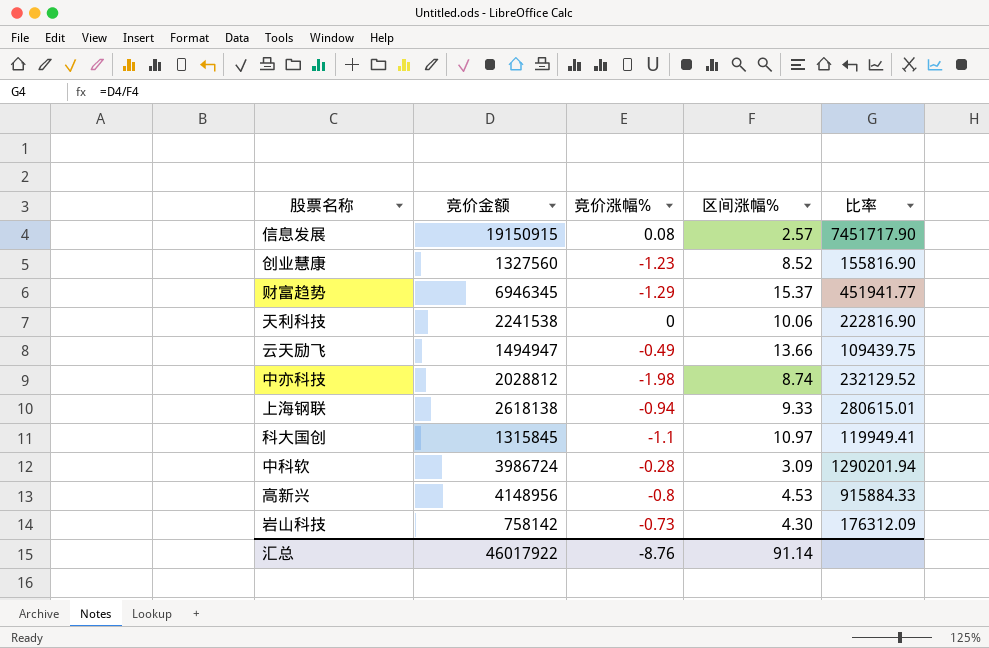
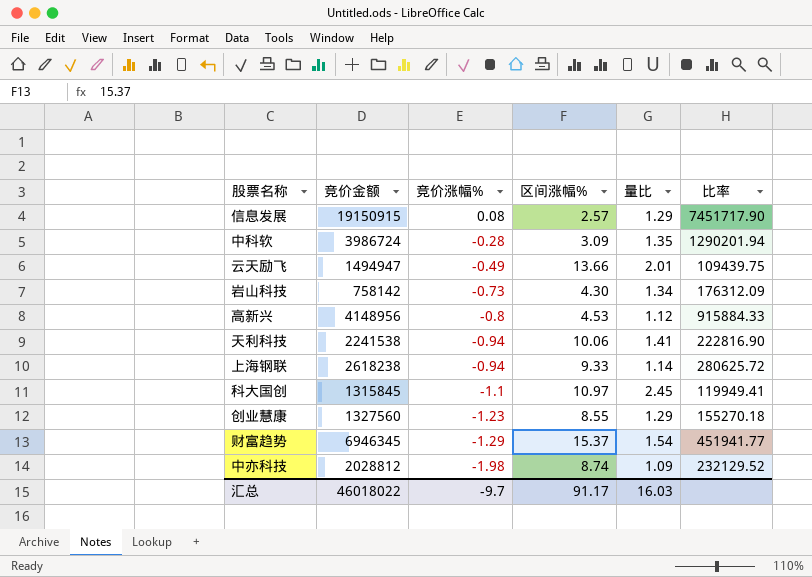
row order: none -> 竞价涨幅% descending
column 量比 | position: none -> 5
天利科技 | 竞价涨幅%: 0 -> -0.94
上海钢联 | 竞价金额: 2618138 -> 2618238
上海钢联 | 比率: 280615.01 -> 280625.72
创业慧康 | 区间涨幅%: 8.52 -> 8.55
创业慧康 | 比率: 155816.90 -> 155270.18
汇总 | 竞价金额: 46017922 -> 46018022
汇总 | 竞价涨幅%: -8.76 -> -9.7
汇总 | 区间涨幅%: 91.14 -> 91.17

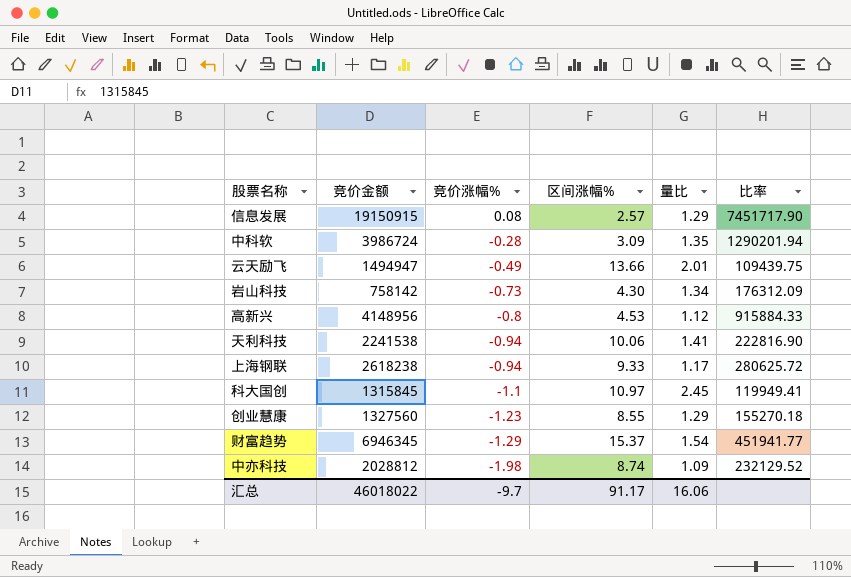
上海钢联 | 量比: 1.14 -> 1.17
汇总 | 量比: 16.03 -> 16.06

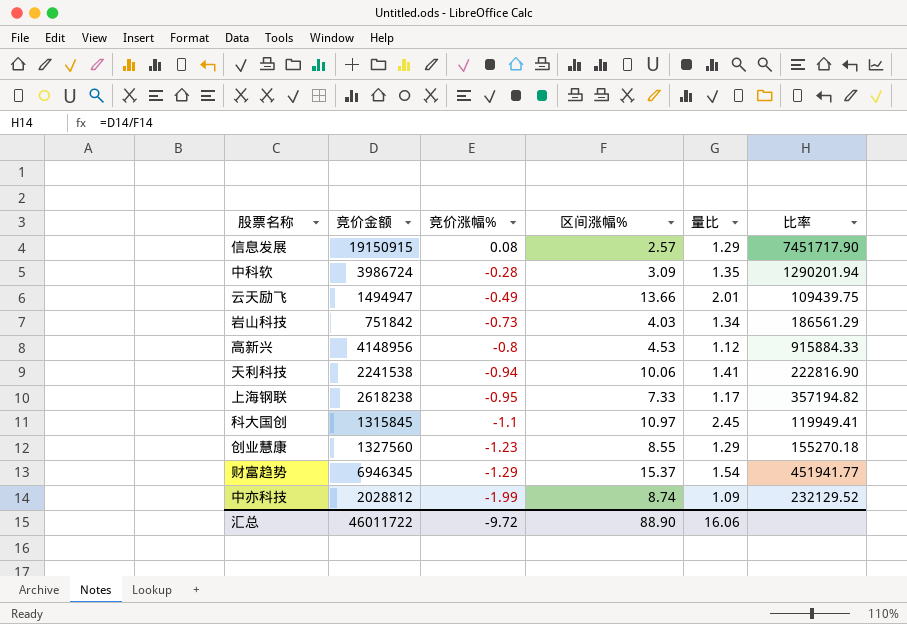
岩山科技 | 竞价金额: 758142 -> 751842
岩山科技 | 区间涨幅%: 4.30 -> 4.03
岩山科技 | 比率: 176312.09 -> 186561.29
上海钢联 | 竞价涨幅%: -0.94 -> -0.95
上海钢联 | 区间涨幅%: 9.33 -> 7.33
上海钢联 | 比率: 280625.72 -> 357194.82
中亦科技 | 竞价涨幅%: -1.98 -> -1.99
汇总 | 竞价金额: 46018022 -> 46011722
汇总 | 竞价涨幅%: -9.7 -> -9.72
汇总 | 区间涨幅%: 91.17 -> 88.90

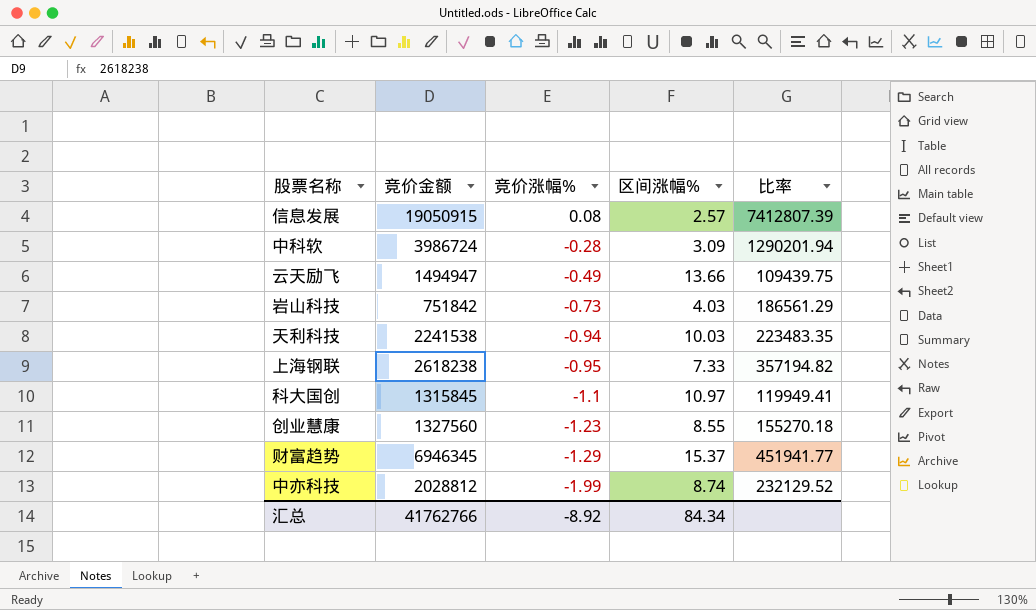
column 量比 | position: 5 -> none
row 高新兴: 4148956 | -0.8 | 4.53 | 1.12 | 915884.33 -> none
信息发展 | 竞价金额: 19150915 -> 19050915
信息发展 | 比率: 7451717.90 -> 7412807.39
天利科技 | 区间涨幅%: 10.06 -> 10.03
天利科技 | 比率: 222816.90 -> 223483.35
汇总 | 竞价金额: 46011722 -> 41762766
汇总 | 竞价涨幅%: -9.72 -> -8.92
汇总 | 区间涨幅%: 88.90 -> 84.34

